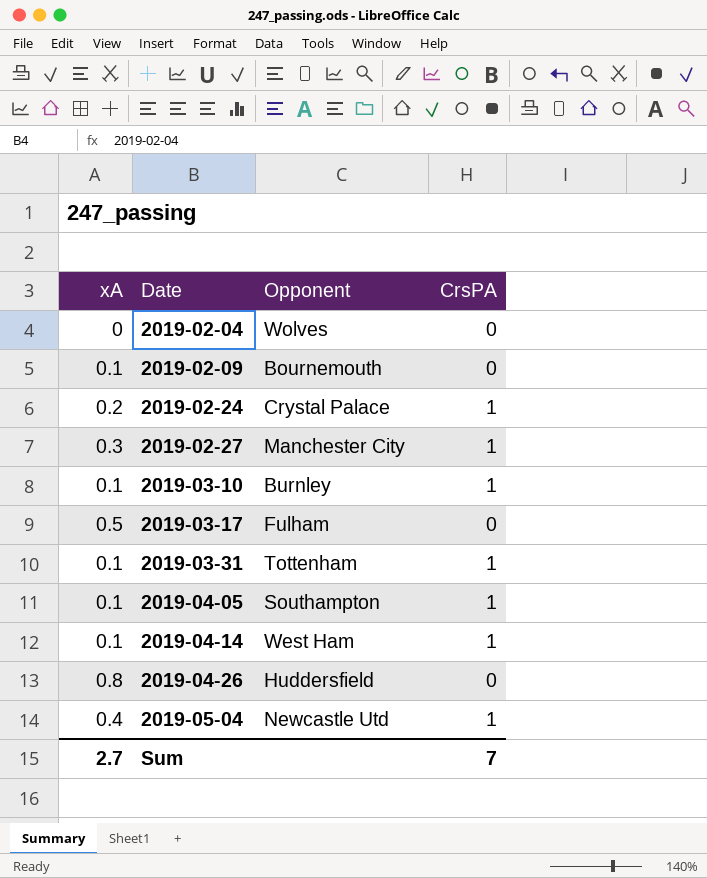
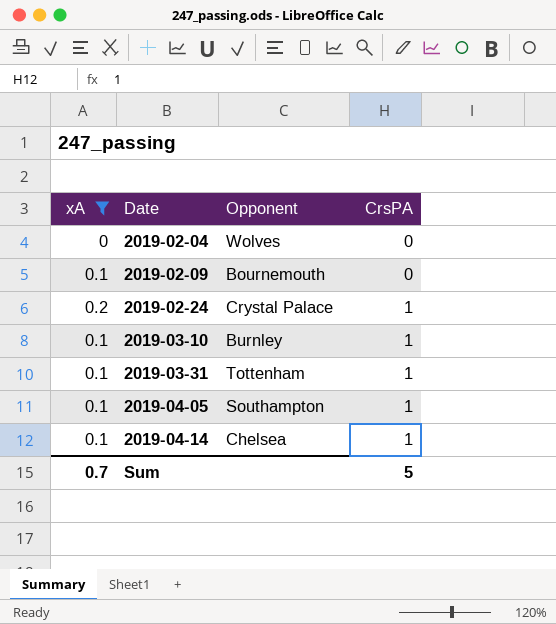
filter: none -> xA <= 0.2
2019-04-14 | Opponent: West Ham -> Chelsea
Sum | xA: 2.7 -> 0.7
Sum | CrsPA: 7 -> 5

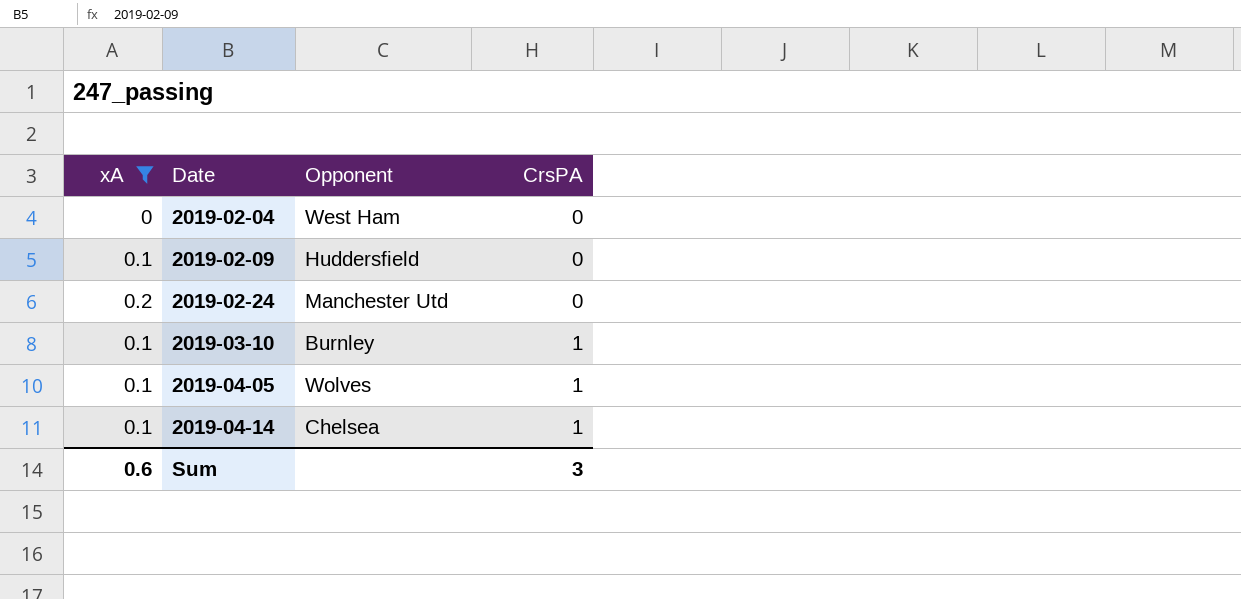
row 2019-03-31: 0.1 | Tottenham | 1 -> none
2019-02-04 | Opponent: Wolves -> West Ham
2019-02-09 | Opponent: Bournemouth -> Huddersfield
2019-02-24 | Opponent: Crystal Palace -> Manchester Utd
2019-02-24 | CrsPA: 1 -> 0
2019-04-05 | Opponent: Southampton -> Wolves
Sum | xA: 0.7 -> 0.6
Sum | CrsPA: 5 -> 3

